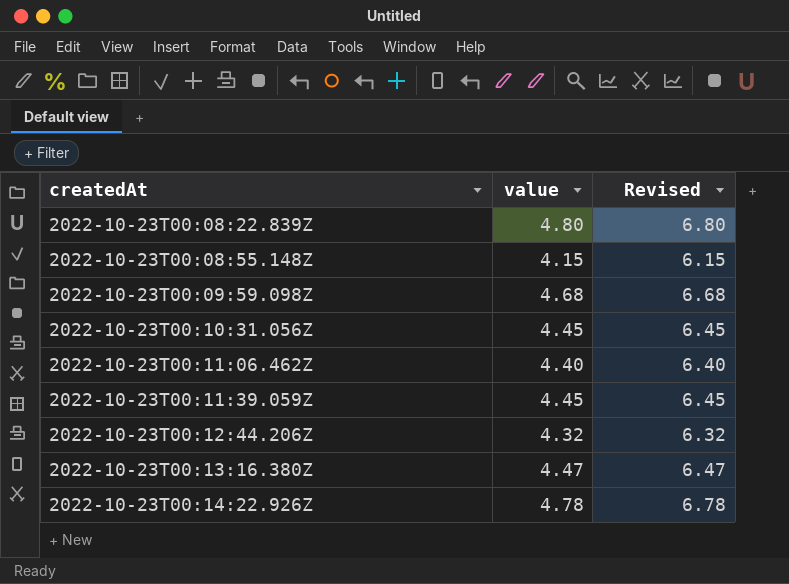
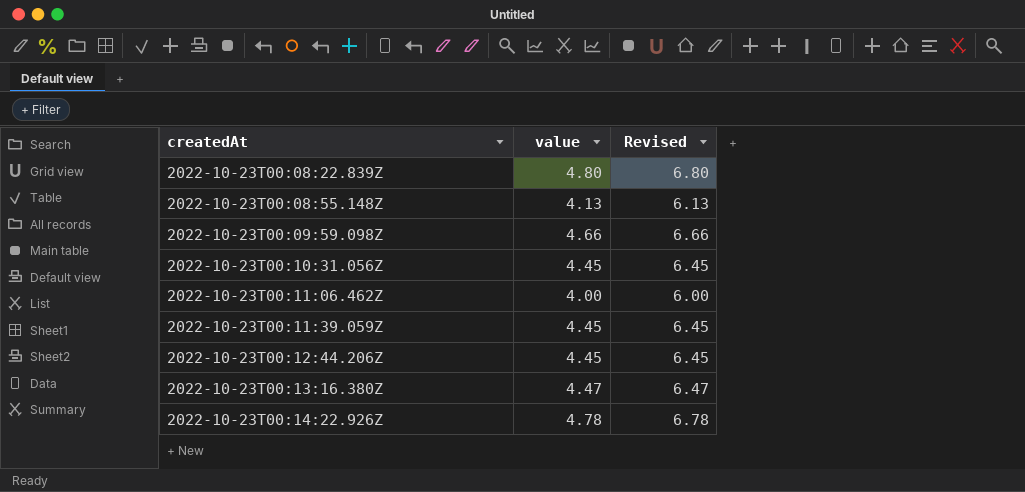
2022-10-23T00:08:55.148Z | value: 4.15 -> 4.13
2022-10-23T00:08:55.148Z | Revised: 6.15 -> 6.13
2022-10-23T00:09:59.098Z | value: 4.68 -> 4.66
2022-10-23T00:09:59.098Z | Revised: 6.68 -> 6.66
2022-10-23T00:11:06.462Z | value: 4.40 -> 4.00
2022-10-23T00:11:06.462Z | Revised: 6.40 -> 6.00
2022-10-23T00:12:44.206Z | value: 4.32 -> 4.45
2022-10-23T00:12:44.206Z | Revised: 6.32 -> 6.45

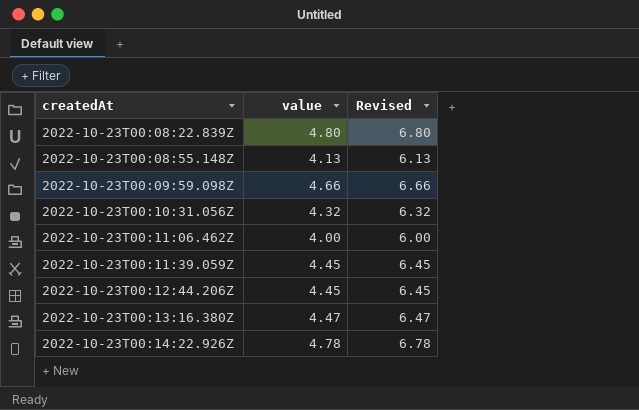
2022-10-23T00:10:31.056Z | value: 4.45 -> 4.32
2022-10-23T00:10:31.056Z | Revised: 6.45 -> 6.32

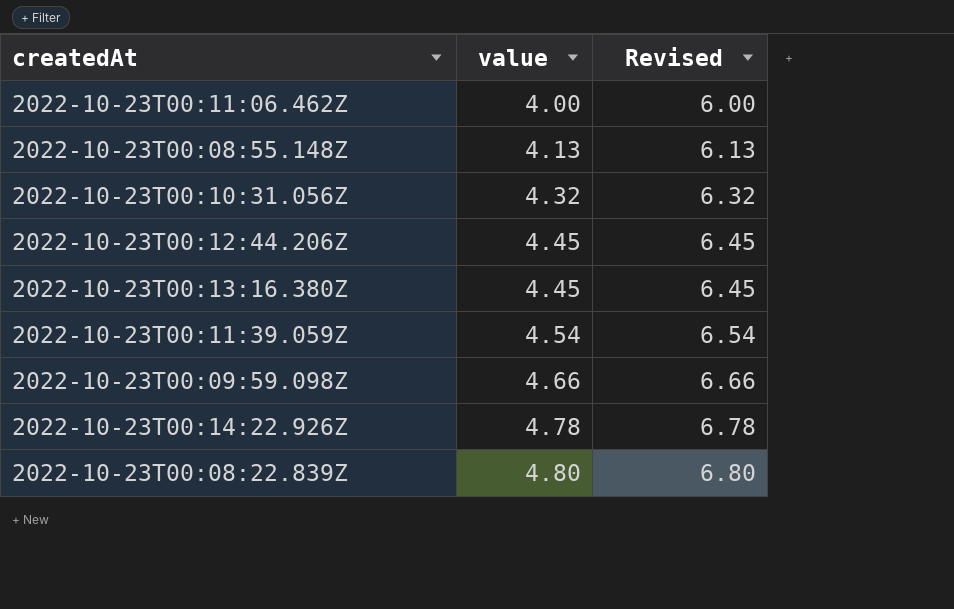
row order: createdAt ascending -> value ascending
2022-10-23T00:13:16.380Z | value: 4.47 -> 4.45
2022-10-23T00:13:16.380Z | Revised: 6.47 -> 6.45
2022-10-23T00:11:39.059Z | value: 4.45 -> 4.54
2022-10-23T00:11:39.059Z | Revised: 6.45 -> 6.54

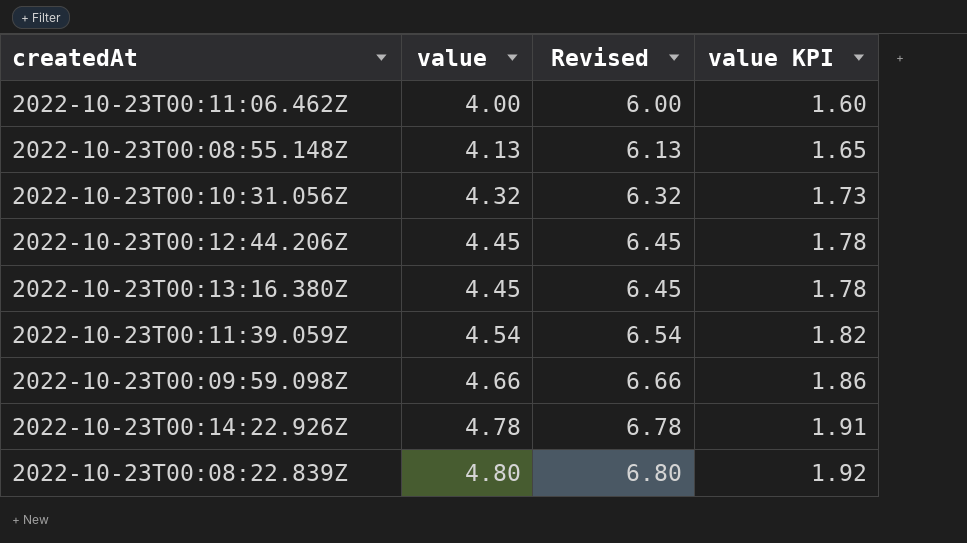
column value KPI | formula: none -> [value] * 0.4

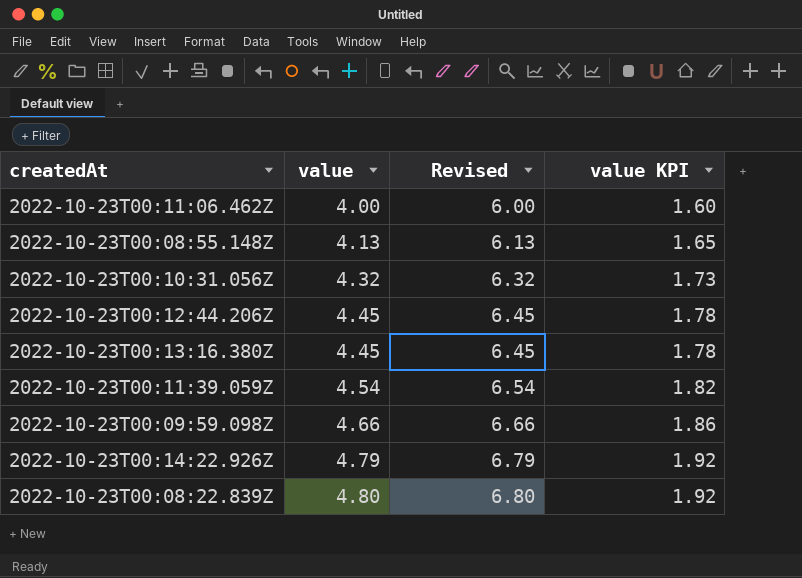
2022-10-23T00:14:22.926Z | value: 4.78 -> 4.79
2022-10-23T00:14:22.926Z | Revised: 6.78 -> 6.79
2022-10-23T00:14:22.926Z | value KPI: 1.91 -> 1.92

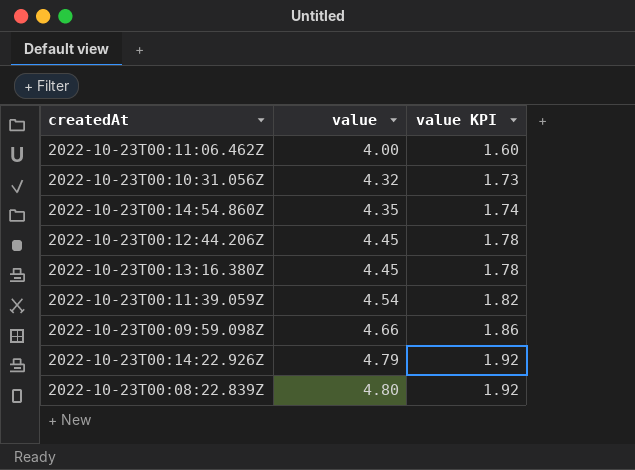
column Revised | formula: [value] + 2 -> none
row 2022-10-23T00:08:55.148Z: 4.13 | 6.13 | 1.65 -> none
row 2022-10-23T00:14:54.860Z: none -> 4.35 | 1.74

